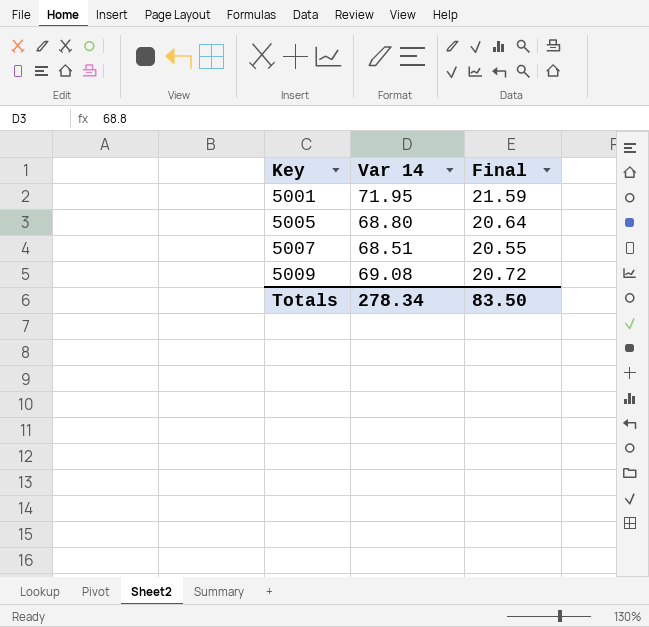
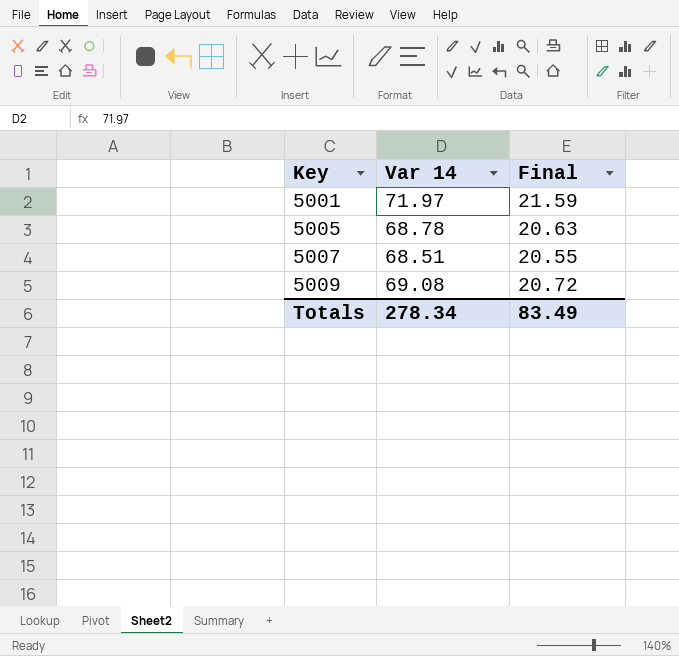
5001 | Var 14: 71.95 -> 71.97
5005 | Var 14: 68.80 -> 68.78
5005 | Final: 20.64 -> 20.63
Totals | Final: 83.50 -> 83.49

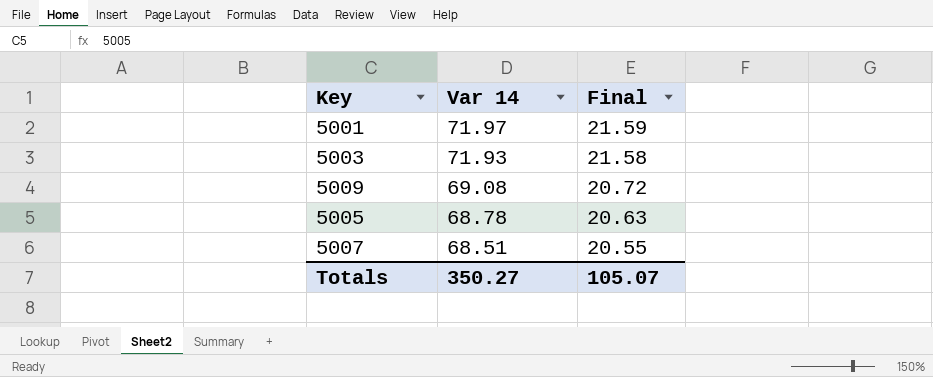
row order: Key ascending -> Var 14 descending
row 5003: none -> 71.93 | 21.58
Totals | Var 14: 278.34 -> 350.27
Totals | Final: 83.49 -> 105.07

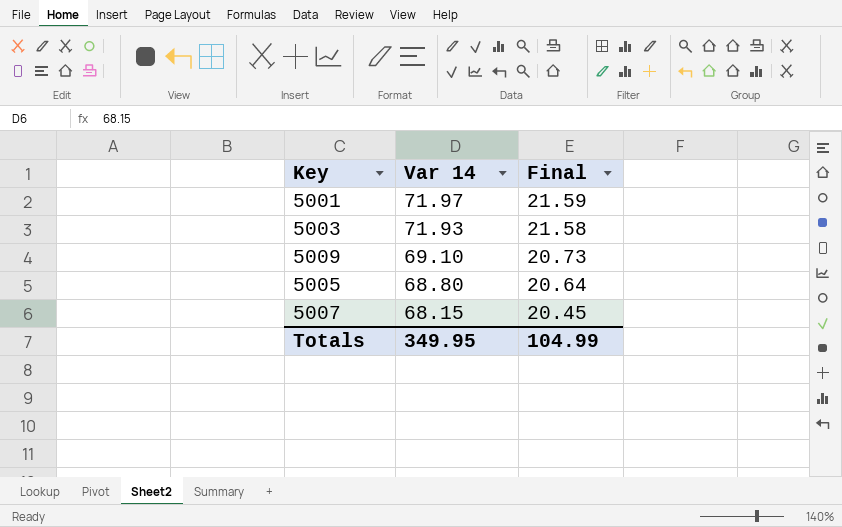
5009 | Var 14: 69.08 -> 69.10
5009 | Final: 20.72 -> 20.73
5005 | Var 14: 68.78 -> 68.80
5005 | Final: 20.63 -> 20.64
5007 | Var 14: 68.51 -> 68.15
5007 | Final: 20.55 -> 20.45
Totals | Var 14: 350.27 -> 349.95
Totals | Final: 105.07 -> 104.99

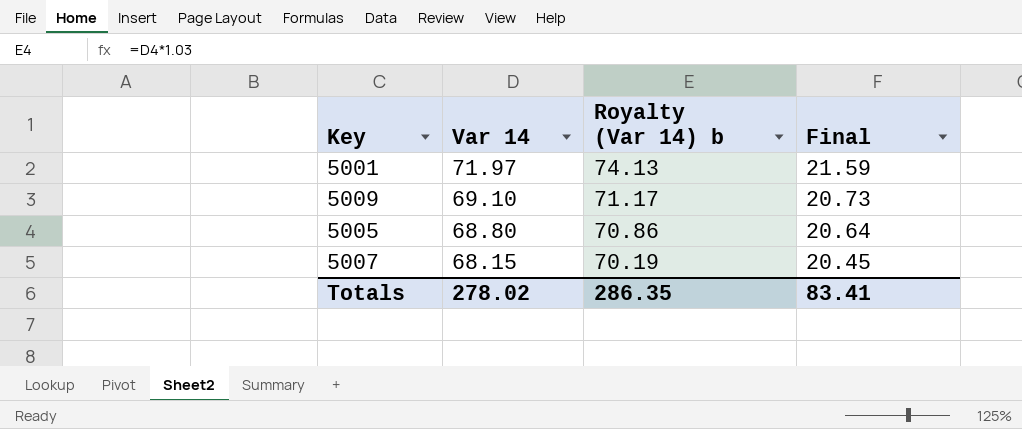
column Royalty (Var 14) b | formula: none -> [Var 14] * 1.03
row 5003: 71.93 | 21.58 -> none
Totals | Var 14: 349.95 -> 278.02
Totals | Final: 104.99 -> 83.41

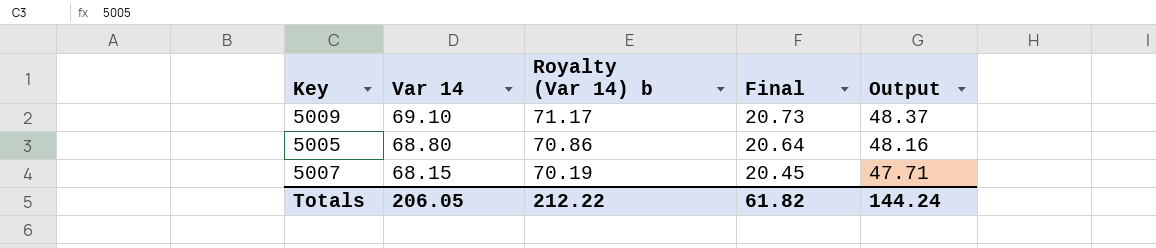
column Output | formula: none -> [Var 14] * 0.7
row 5001: 71.97 | 74.13 | 21.59 -> none
Totals | Var 14: 278.02 -> 206.05
Totals | Royalty (Var 14) b: 286.35 -> 212.22
Totals | Final: 83.41 -> 61.82

